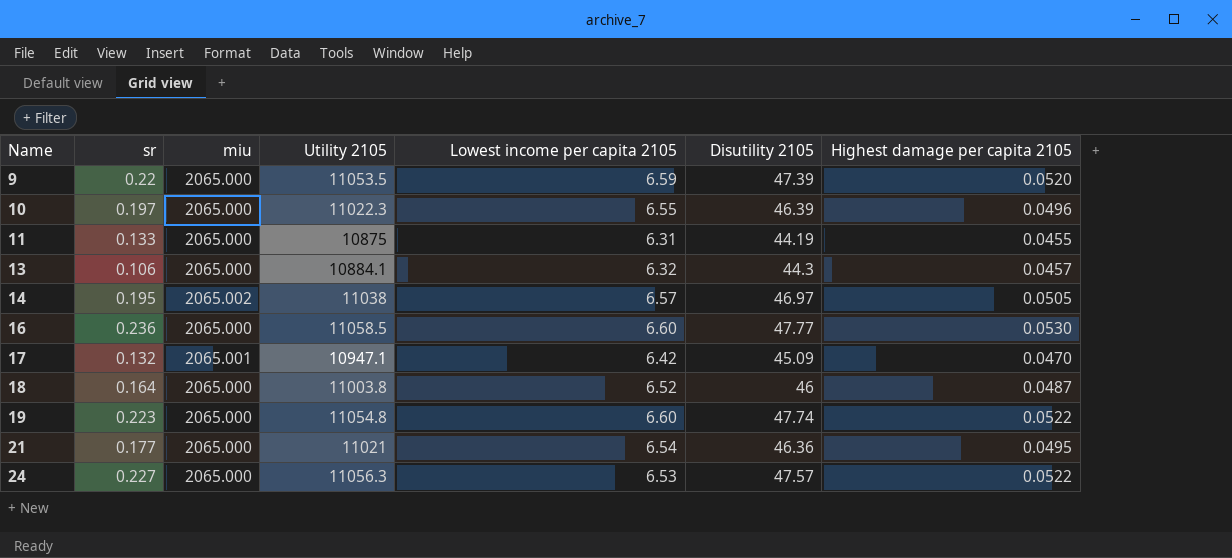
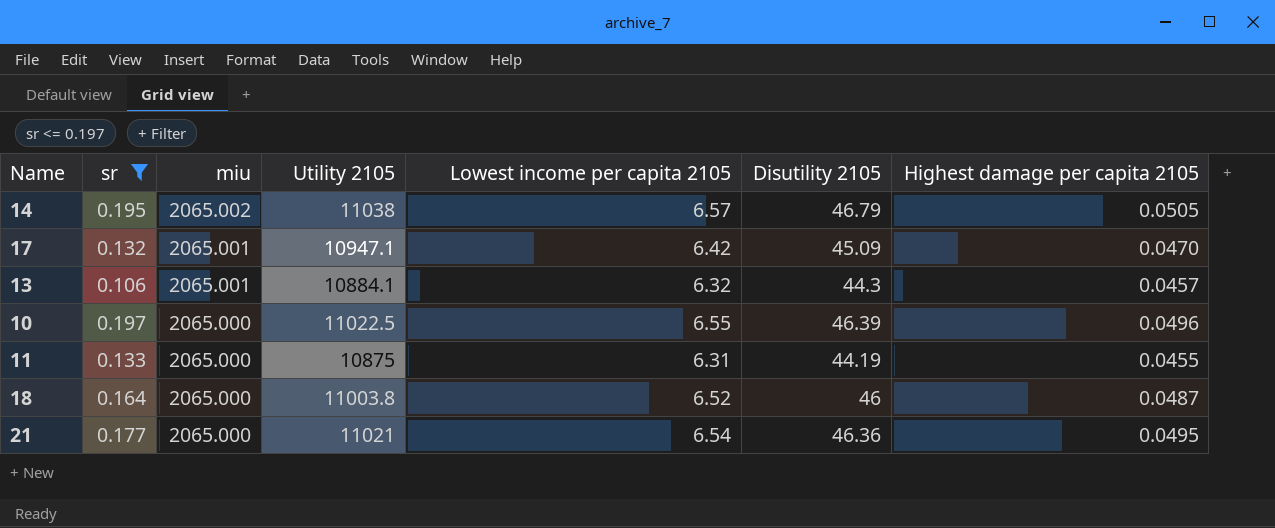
filter: none -> sr <= 0.197
row order: Name ascending -> miu descending
14 | Disutility 2105: 46.97 -> 46.79
13 | miu: 2065.000 -> 2065.001
10 | Utility 2105: 11022.3 -> 11022.5

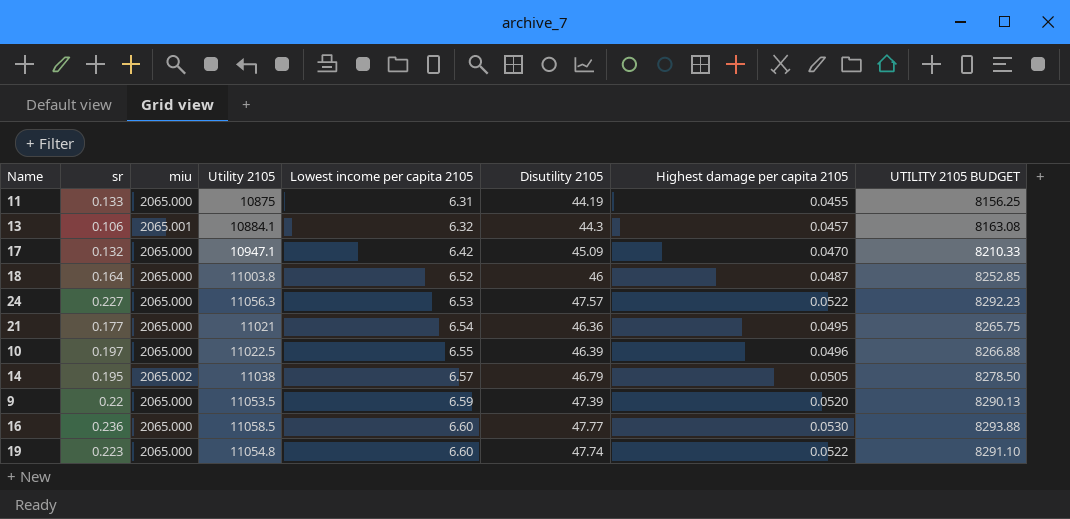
filter: sr <= 0.197 -> none
row order: miu descending -> Lowest income per capita 2105 ascending
column UTILITY 2105 BUDGET | formula: none -> [Utility 2105] * 0.75
17 | miu: 2065.001 -> 2065.000

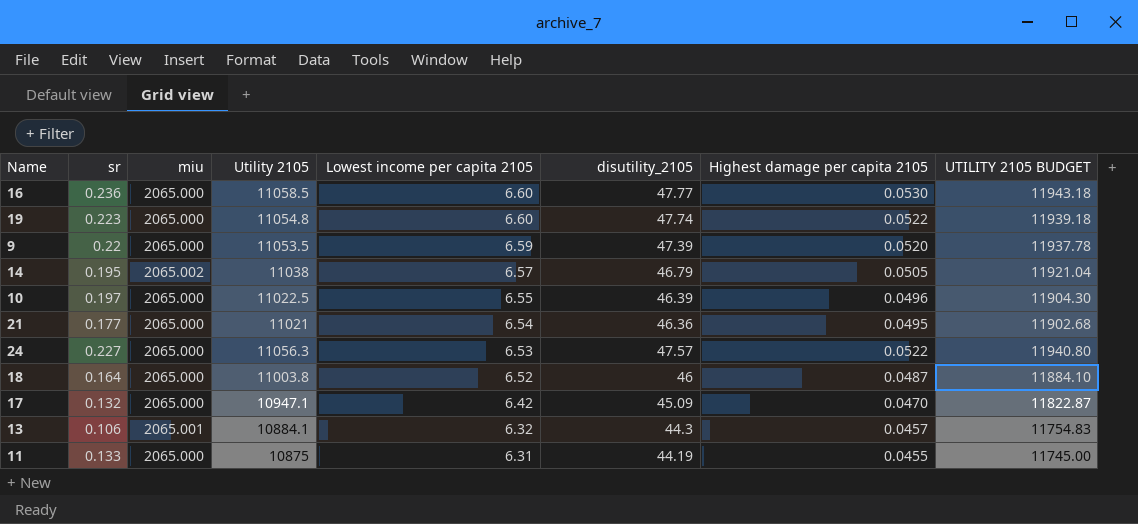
row order: Lowest income per capita 2105 ascending -> Lowest income per capita 2105 descending
column name: Disutility 2105 -> disutility_2105
column UTILITY 2105 BUDGET | formula: [Utility 2105] * 0.75 -> [Utility 2105] * 1.08

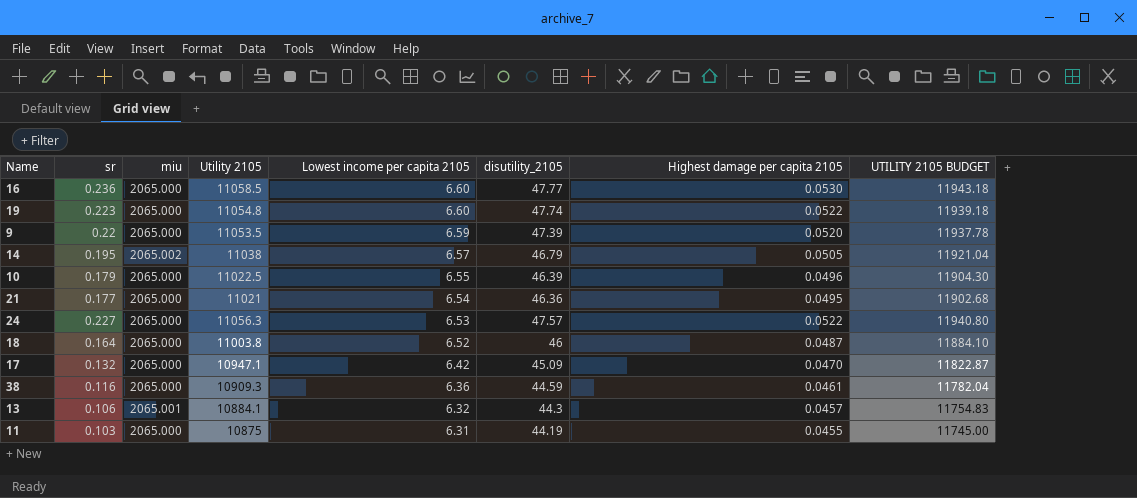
10 | sr: 0.197 -> 0.179
row 38: none -> 0.116 | 2065.000 | 10909.3 | 6.36 | 44.59 | 0.0461 | 11782.04
11 | sr: 0.133 -> 0.103

